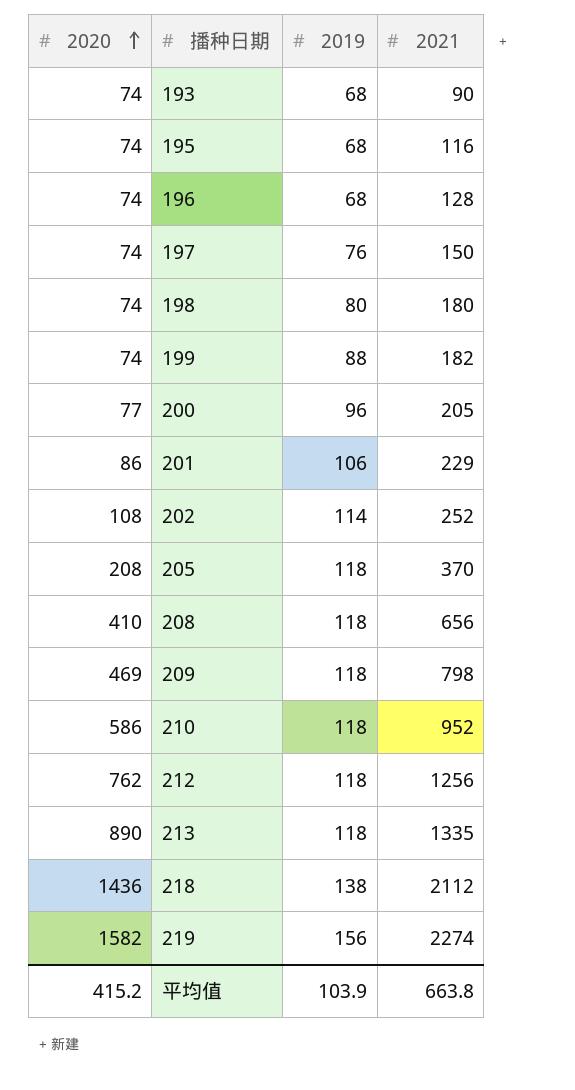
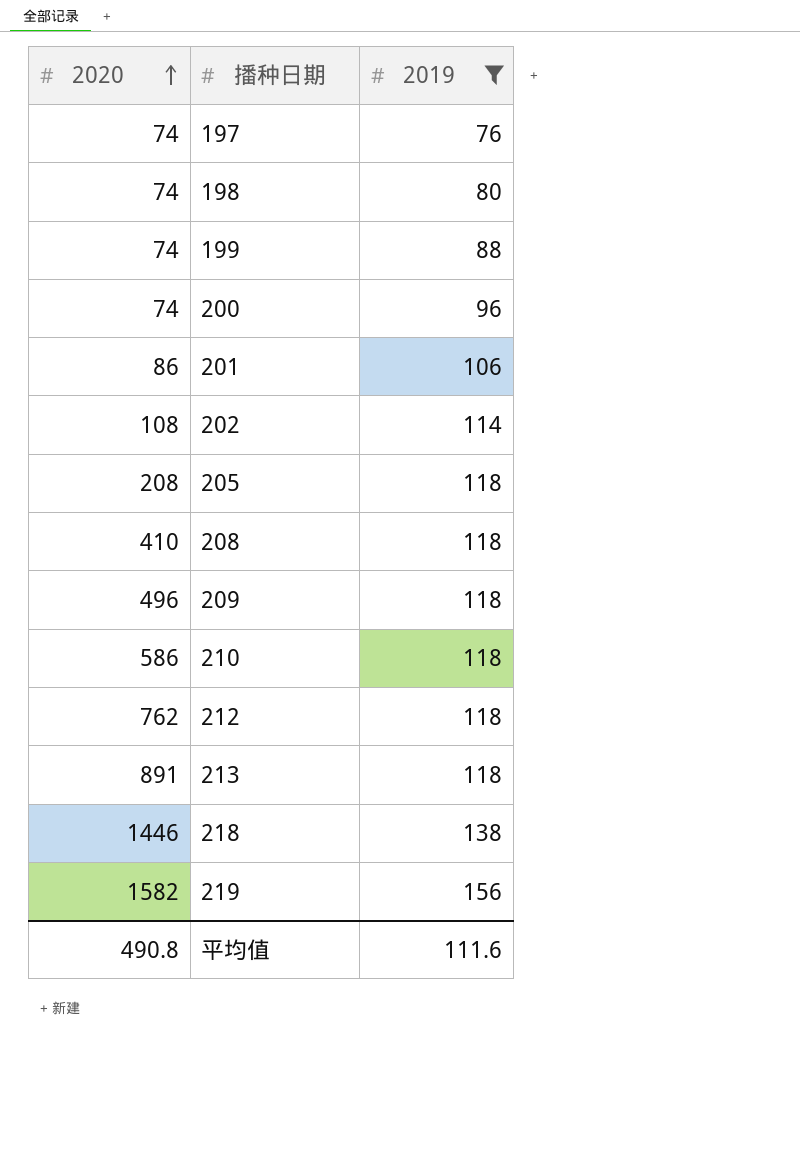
filter: none -> 2019 != 68
column 2021 | position: 4 -> none
200 | 2020: 77 -> 74
209 | 2020: 469 -> 496
213 | 2020: 890 -> 891
218 | 2020: 1436 -> 1446
平均值 | 2020: 415.2 -> 490.8
平均值 | 2019: 103.9 -> 111.6

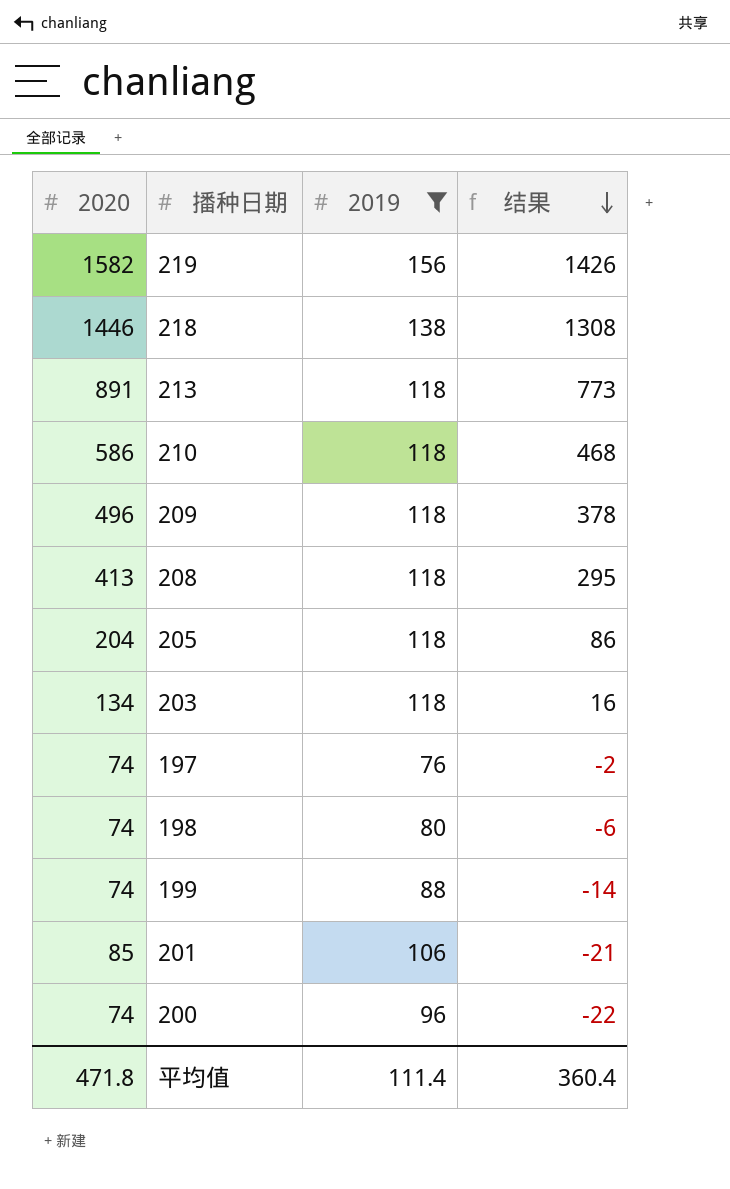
row order: 2020 ascending -> 结果 descending
column 结果 | formula: none -> [2020] - [2019]
row 202: 108 | 114 -> none
row 212: 762 | 118 -> none
208 | 2020: 410 -> 413
205 | 2020: 208 -> 204
row 203: none -> 134 | 118 | 16
201 | 2020: 86 -> 85
平均值 | 2020: 490.8 -> 471.8
平均值 | 2019: 111.6 -> 111.4

